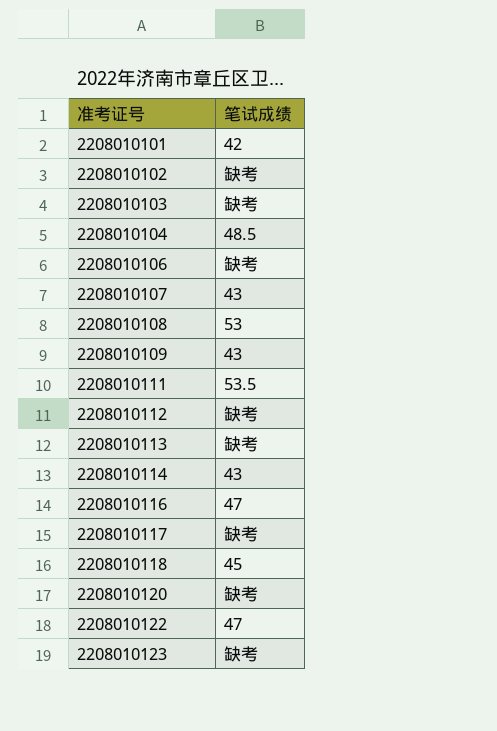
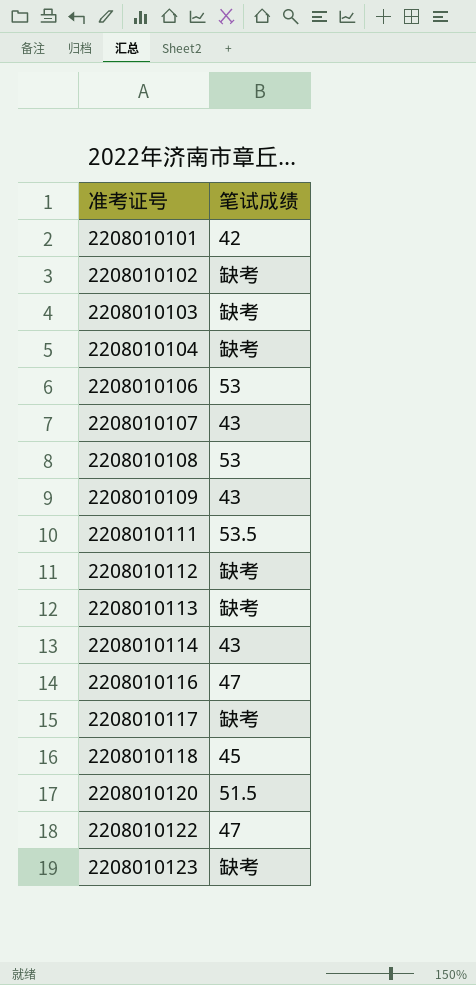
2208010104 | 笔试成绩: 48.5 -> 缺考
2208010106 | 笔试成绩: 缺考 -> 53
2208010120 | 笔试成绩: 缺考 -> 51.5

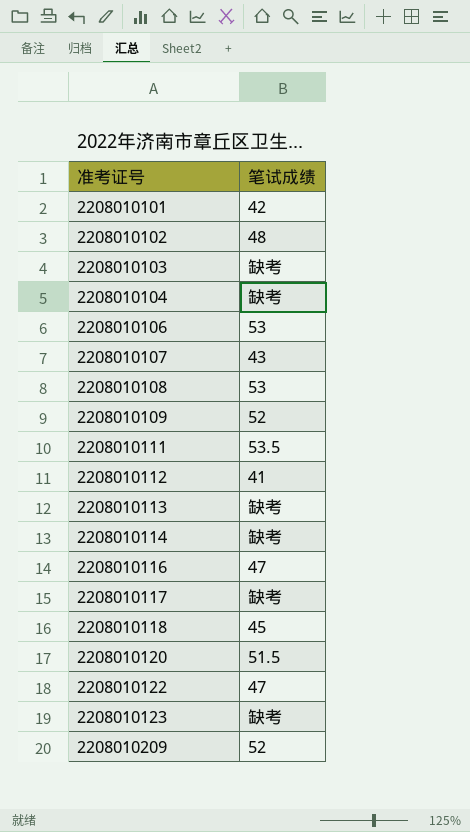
2208010102 | 笔试成绩: 缺考 -> 48
2208010109 | 笔试成绩: 43 -> 52
2208010112 | 笔试成绩: 缺考 -> 41
2208010114 | 笔试成绩: 43 -> 缺考
row 2208010209: none -> 52

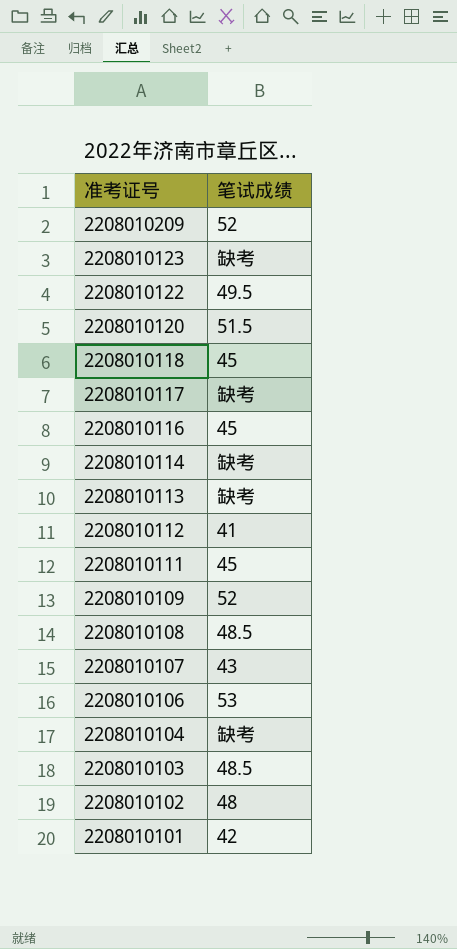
row order: 准考证号 ascending -> 准考证号 descending
2208010122 | 笔试成绩: 47 -> 49.5
2208010116 | 笔试成绩: 47 -> 45
2208010111 | 笔试成绩: 53.5 -> 45
2208010108 | 笔试成绩: 53 -> 48.5
2208010103 | 笔试成绩: 缺考 -> 48.5

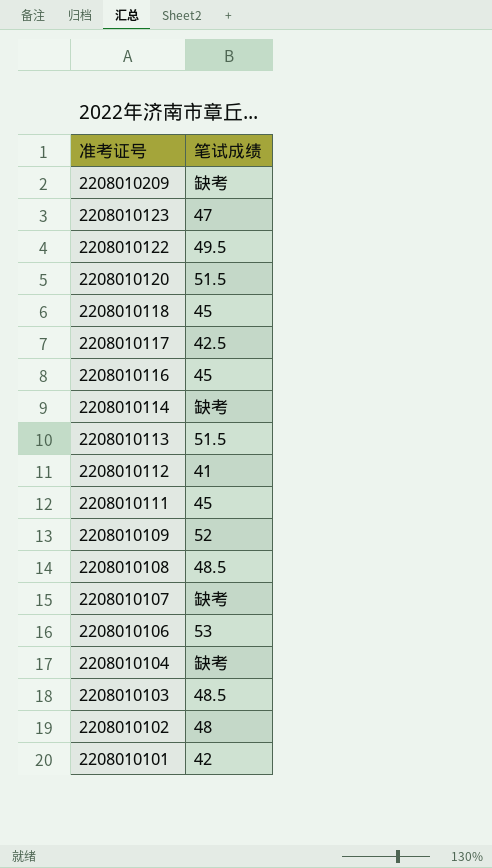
2208010209 | 笔试成绩: 52 -> 缺考
2208010123 | 笔试成绩: 缺考 -> 47
2208010117 | 笔试成绩: 缺考 -> 42.5
2208010113 | 笔试成绩: 缺考 -> 51.5
2208010107 | 笔试成绩: 43 -> 缺考

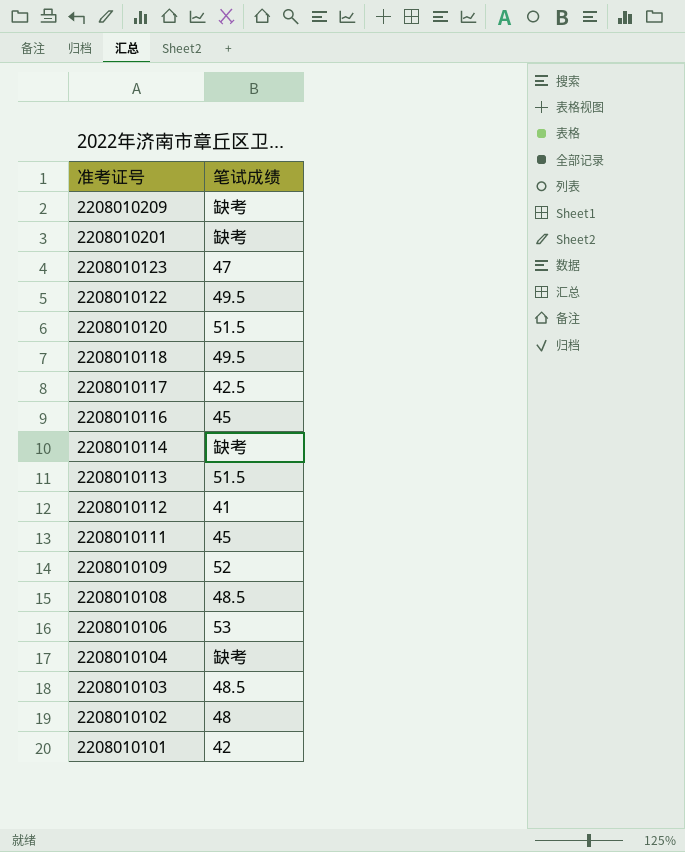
row 2208010107: 缺考 -> none
row 2208010201: none -> 缺考
2208010118 | 笔试成绩: 45 -> 49.5

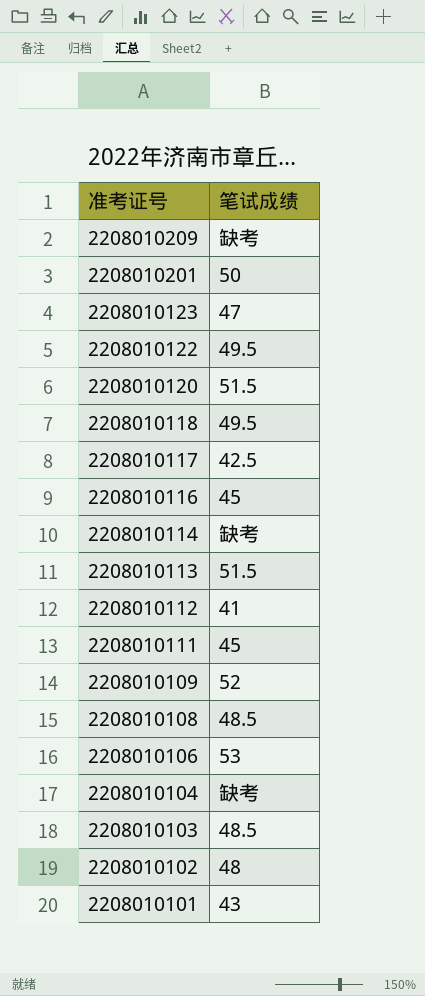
2208010201 | 笔试成绩: 缺考 -> 50
2208010101 | 笔试成绩: 42 -> 43

